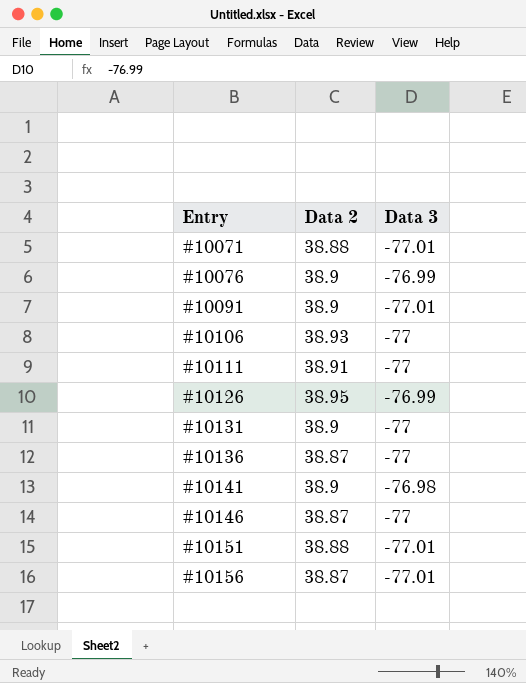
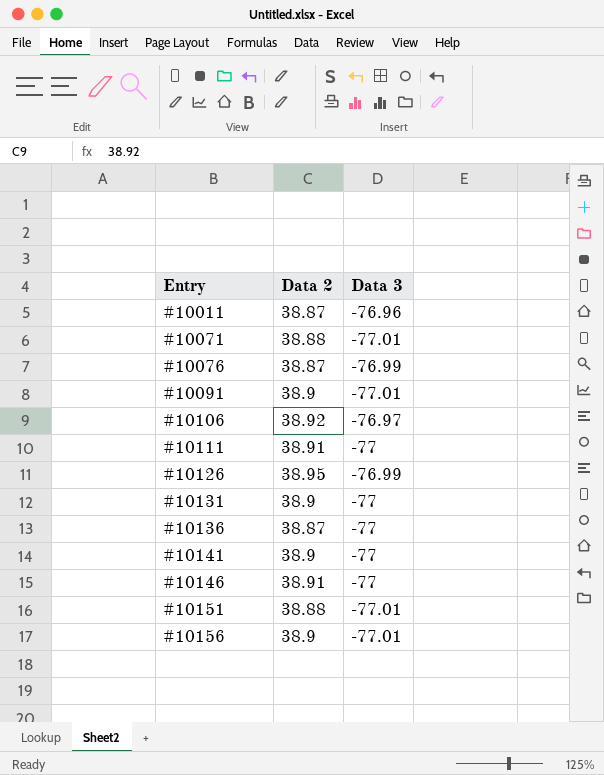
row #10011: none -> 38.87 | -76.96
#10076 | Data 2: 38.9 -> 38.87
#10106 | Data 2: 38.93 -> 38.92
#10106 | Data 3: -77 -> -76.97
#10141 | Data 3: -76.98 -> -77
#10146 | Data 2: 38.87 -> 38.91
#10156 | Data 2: 38.87 -> 38.9

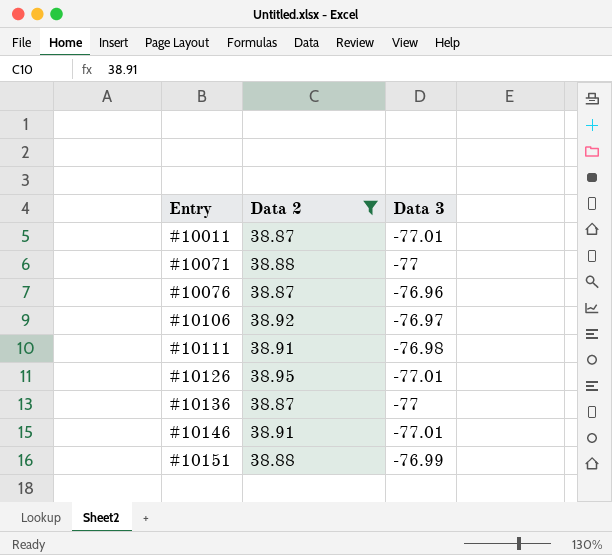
filter: none -> Data 2 != 38.9
#10011 | Data 3: -76.96 -> -77.01
#10071 | Data 3: -77.01 -> -77
#10076 | Data 3: -76.99 -> -76.96
#10111 | Data 3: -77 -> -76.98
#10126 | Data 3: -76.99 -> -77.01
#10146 | Data 3: -77 -> -77.01
#10151 | Data 3: -77.01 -> -76.99

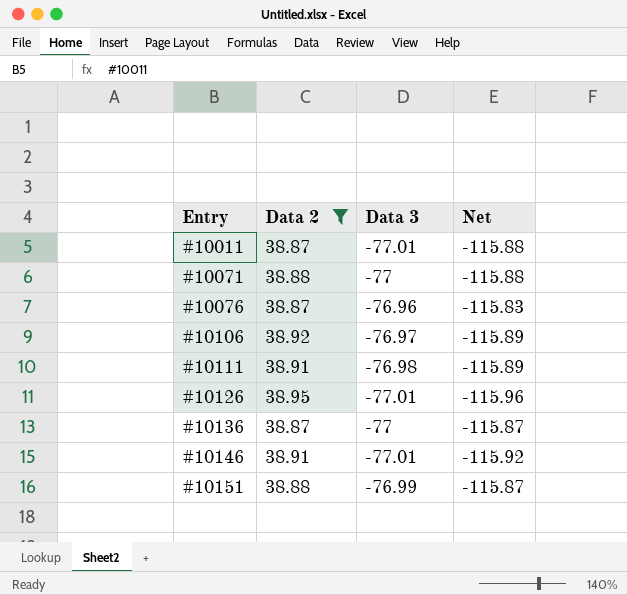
column Net | formula: none -> [Data 3] - [Data 2]

